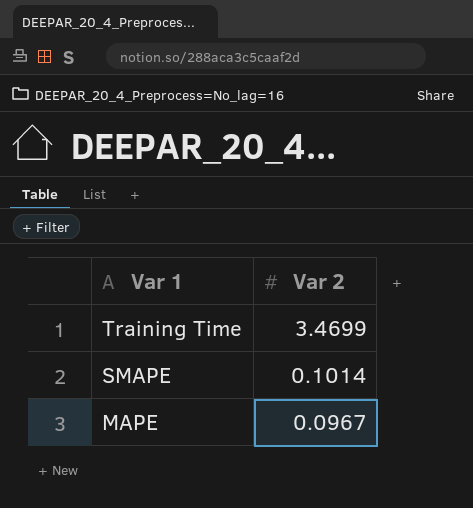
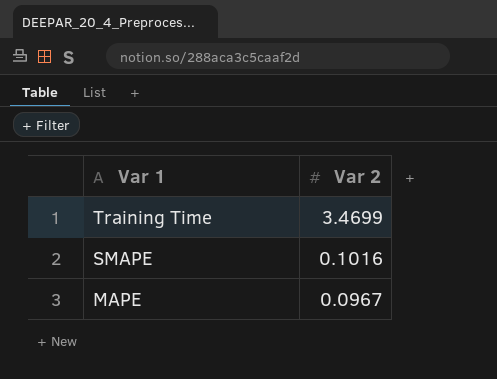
SMAPE | Var 2: 0.1014 -> 0.1016

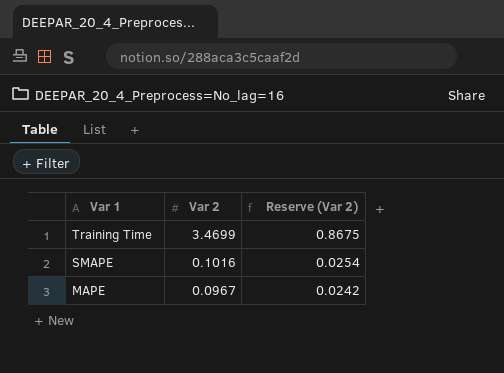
column Reserve (Var 2) | formula: none -> [Var 2] * 0.25

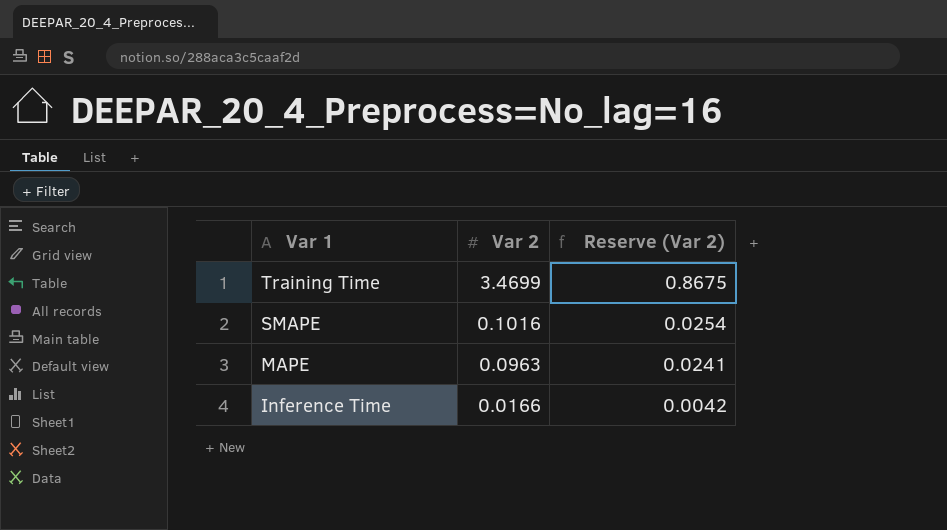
MAPE | Var 2: 0.0967 -> 0.0963
MAPE | Reserve (Var 2): 0.0242 -> 0.0241
row Inference Time: none -> 0.0166 | 0.0042

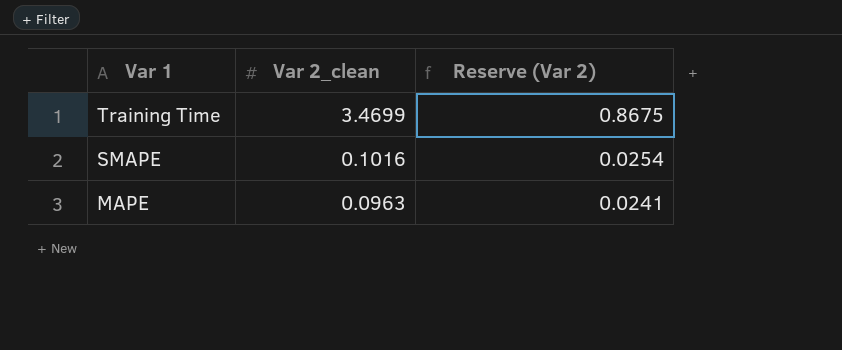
column name: Var 2 -> Var 2_clean
row Inference Time: 0.0166 | 0.0042 -> none

